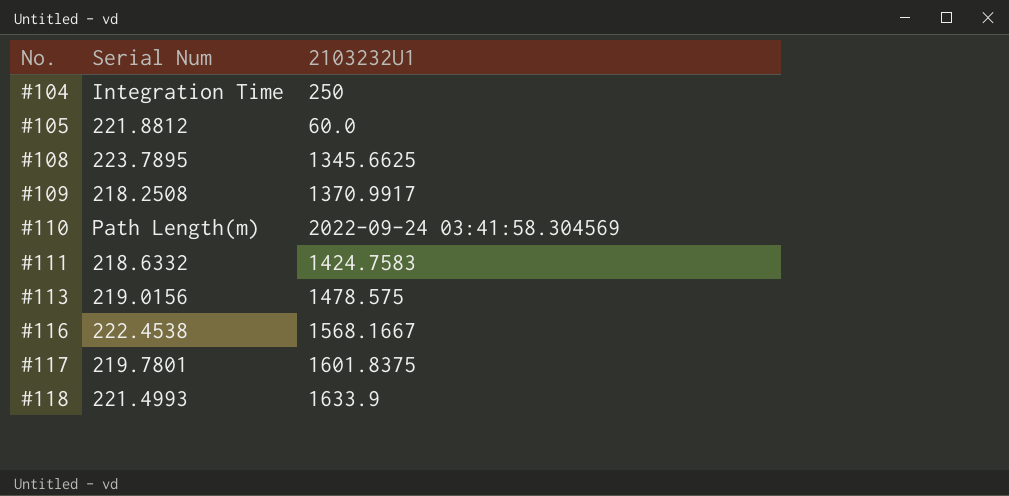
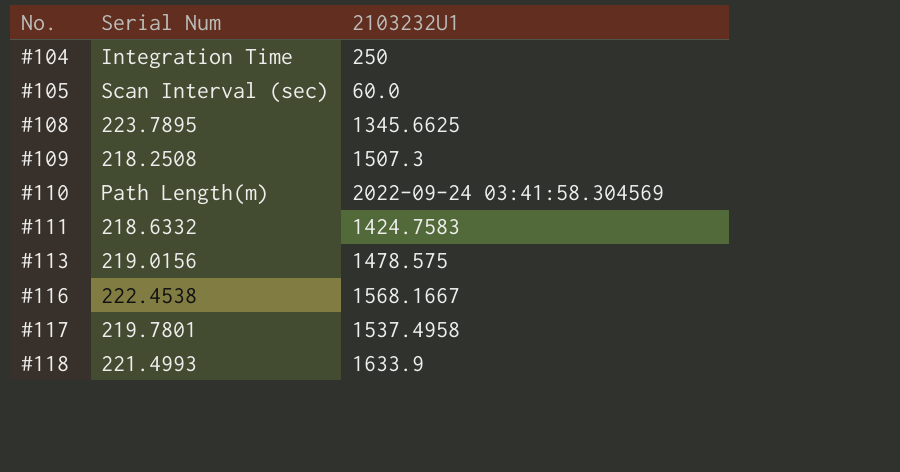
#105 | Serial Num: 221.8812 -> Scan Interval (sec)
#109 | 2103232U1: 1370.9917 -> 1507.3
#117 | 2103232U1: 1601.8375 -> 1537.4958

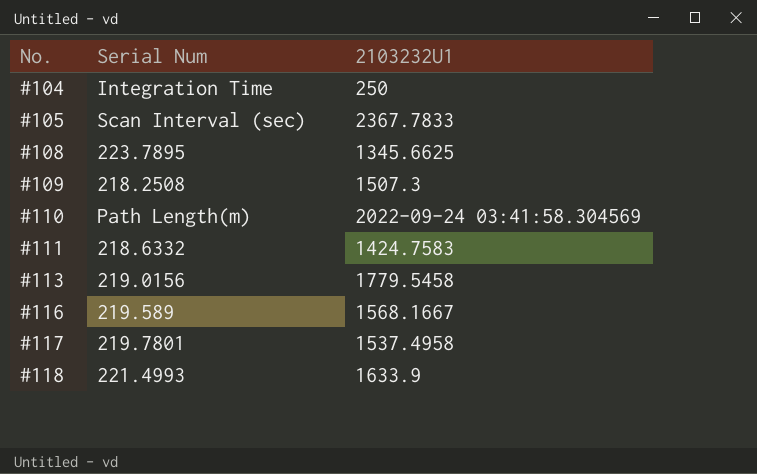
#105 | 2103232U1: 60.0 -> 2367.7833
#113 | 2103232U1: 1478.575 -> 1779.5458
#116 | Serial Num: 222.4538 -> 219.589

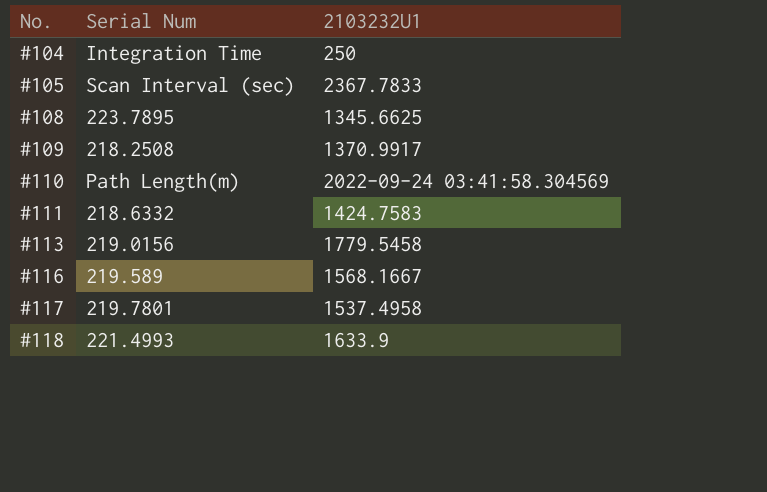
#109 | 2103232U1: 1507.3 -> 1370.9917

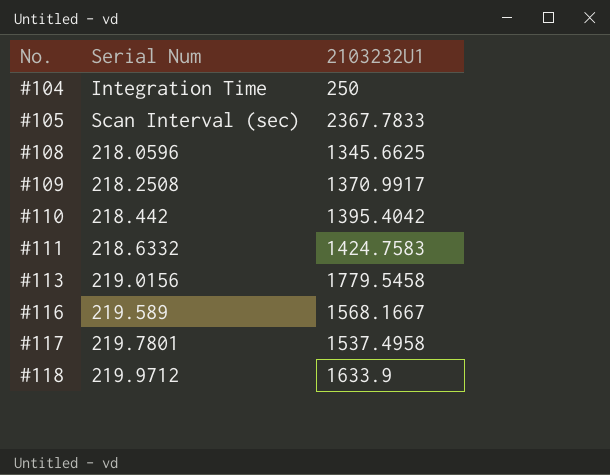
#108 | Serial Num: 223.7895 -> 218.0596
#110 | Serial Num: Path Length(m) -> 218.442
#110 | 2103232U1: 2022-09-24 03:41:58.304569 -> 1395.4042
#118 | Serial Num: 221.4993 -> 219.9712

